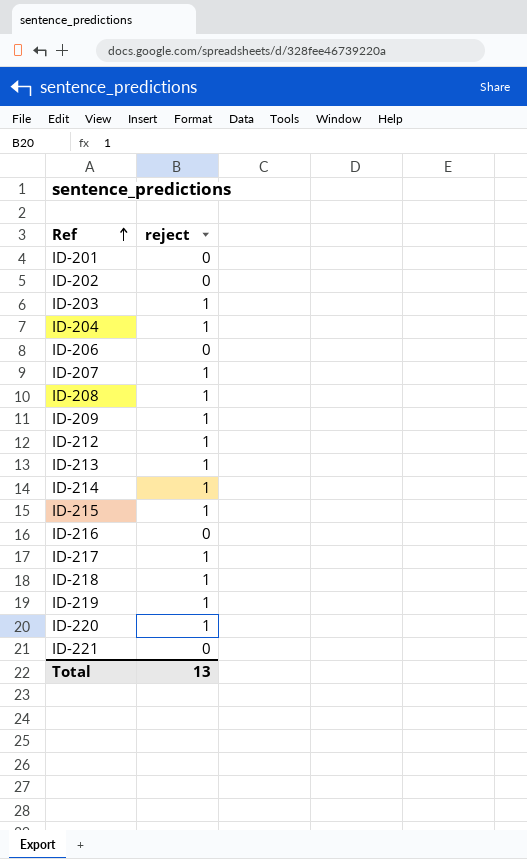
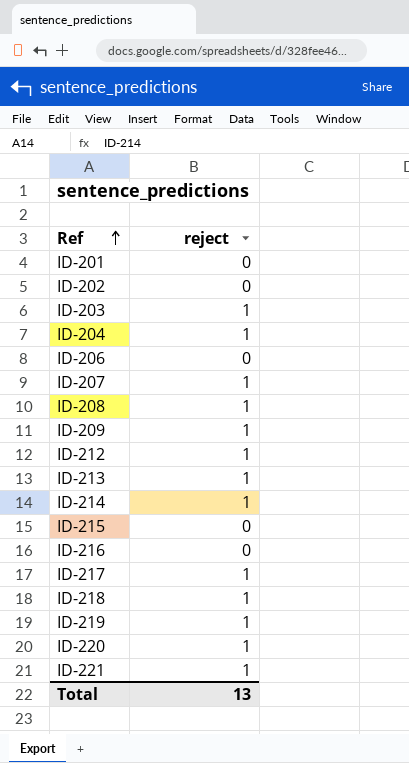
ID-215 | reject: 1 -> 0
ID-221 | reject: 0 -> 1

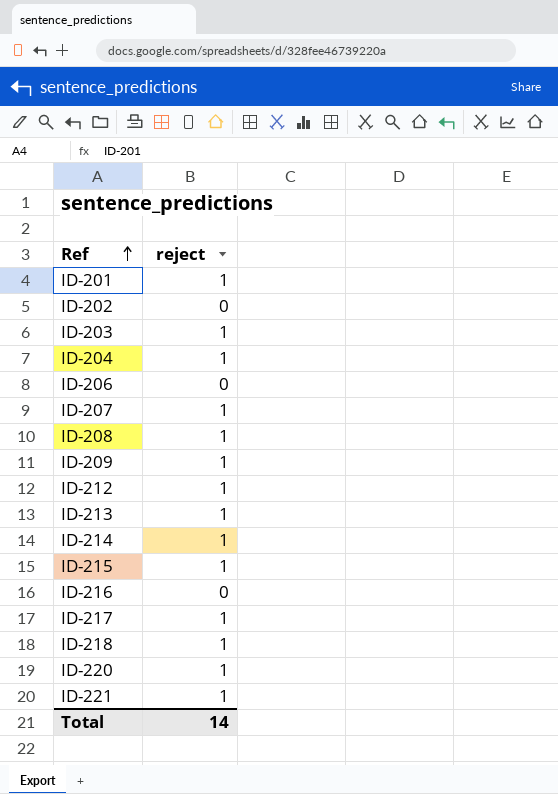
row ID-219: 1 -> none
ID-201 | reject: 0 -> 1
ID-215 | reject: 0 -> 1
Total | reject: 13 -> 14

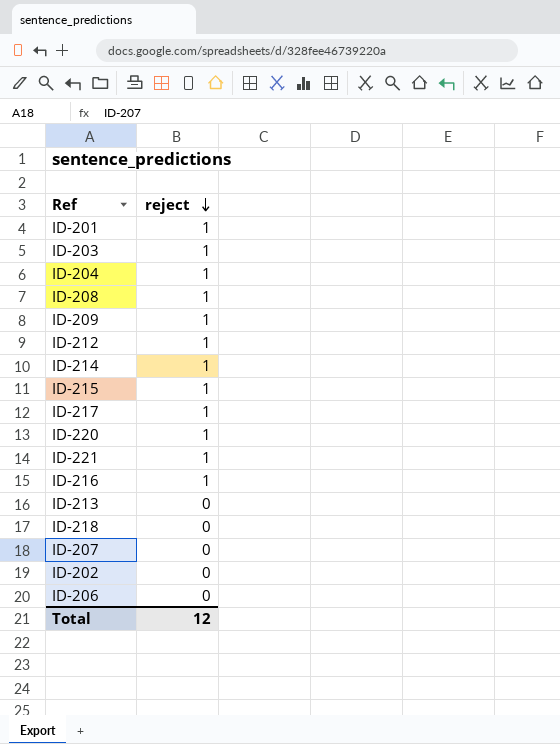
row order: Ref ascending -> reject descending
ID-216 | reject: 0 -> 1
ID-213 | reject: 1 -> 0
ID-218 | reject: 1 -> 0
ID-207 | reject: 1 -> 0
Total | reject: 14 -> 12

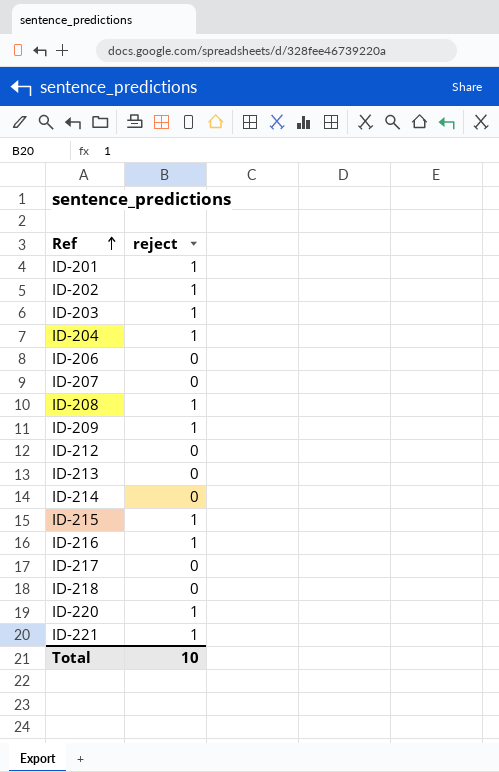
row order: reject descending -> Ref ascending
ID-202 | reject: 0 -> 1
ID-212 | reject: 1 -> 0
ID-214 | reject: 1 -> 0
ID-217 | reject: 1 -> 0
Total | reject: 12 -> 10

